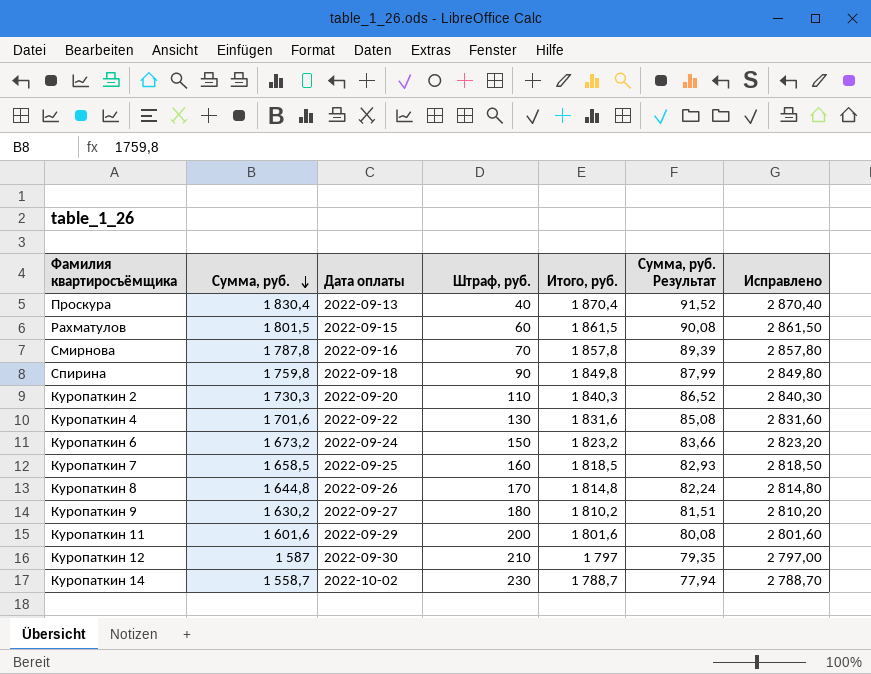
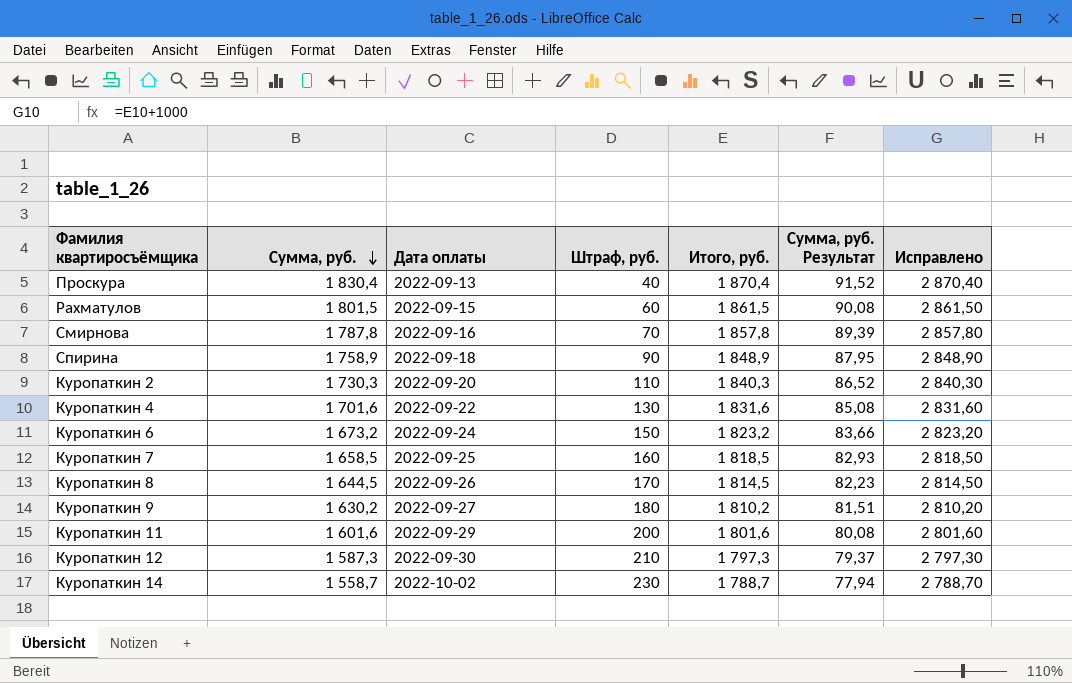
Спирина | Сумма, руб.: 1 759,8 -> 1 758,9
Спирина | Итого, руб.: 1 849,8 -> 1 848,9
Спирина | Сумма, руб. Результат: 87,99 -> 87,95
Спирина | Исправлено: 2 849,80 -> 2 848,90
Куропаткин 8 | Сумма, руб.: 1 644,8 -> 1 644,5
Куропаткин 8 | Итого, руб.: 1 814,8 -> 1 814,5
Куропаткин 8 | Сумма, руб. Результат: 82,24 -> 82,23
Куропаткин 8 | Исправлено: 2 814,80 -> 2 814,50
Куропаткин 12 | Сумма, руб.: 1 587 -> 1 587,3
Куропаткин 12 | Итого, руб.: 1 797 -> 1 797,3
Куропаткин 12 | Сумма, руб. Результат: 79,35 -> 79,37
Куропаткин 12 | Исправлено: 2 797,00 -> 2 797,30

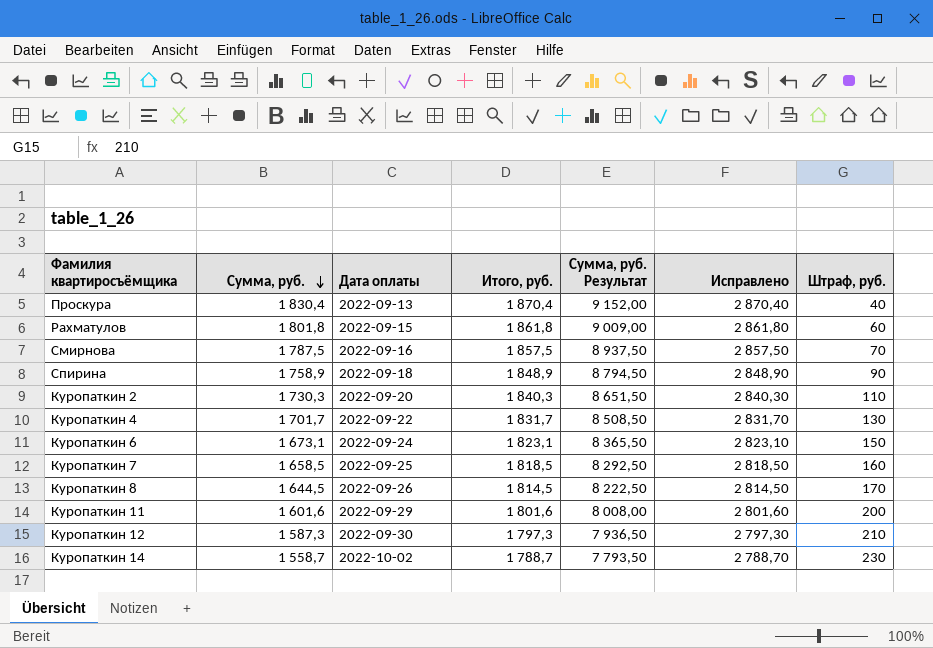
column Сумма, руб. Результат | formula: [Сумма, руб.] * 0,05 -> [Сумма, руб.] * 5
column Штраф, руб. | position: 4 -> 7
row Куропаткин 9: 1 630,2 | 2022-09-27 | 180 | 1 810,2 | 81,51 | 2 810,20 -> none
Рахматулов | Сумма, руб.: 1 801,5 -> 1 801,8
Рахматулов | Итого, руб.: 1 861,5 -> 1 861,8
Рахматулов | Исправлено: 2 861,50 -> 2 861,80
Смирнова | Сумма, руб.: 1 787,8 -> 1 787,5
Смирнова | Итого, руб.: 1 857,8 -> 1 857,5
Смирнова | Исправлено: 2 857,80 -> 2 857,50
Куропаткин 4 | Сумма, руб.: 1 701,6 -> 1 701,7
Куропаткин 4 | Итого, руб.: 1 831,6 -> 1 831,7
Куропаткин 4 | Исправлено: 2 831,60 -> 2 831,70
Куропаткин 6 | Сумма, руб.: 1 673,2 -> 1 673,1
Куропаткин 6 | Итого, руб.: 1 823,2 -> 1 823,1
Куропаткин 6 | Исправлено: 2 823,20 -> 2 823,10

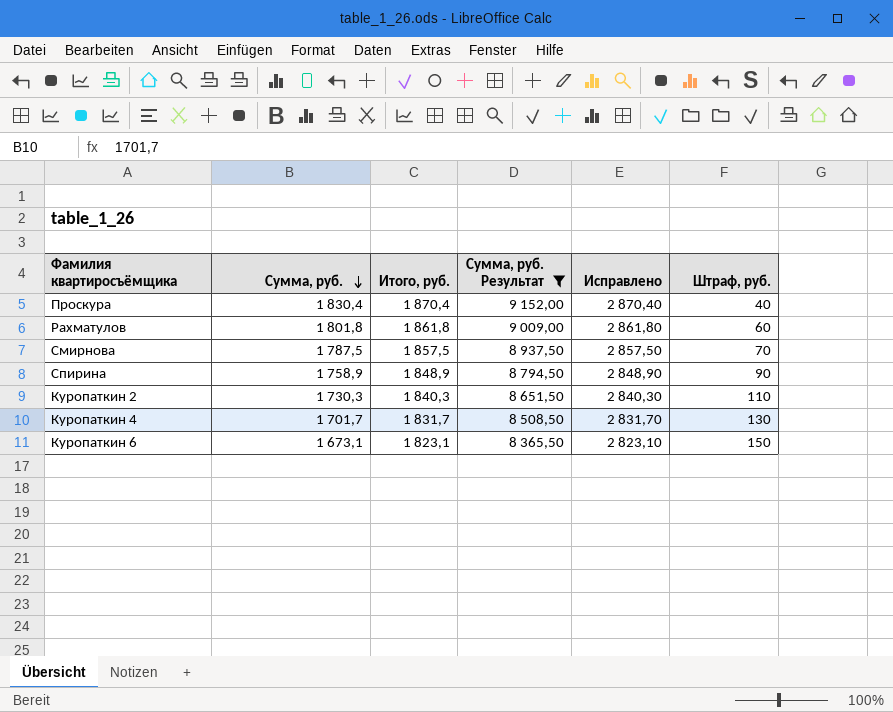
filter: none -> Сумма, руб. Результат >= 8 365,50
column Дата оплаты | position: 3 -> none

